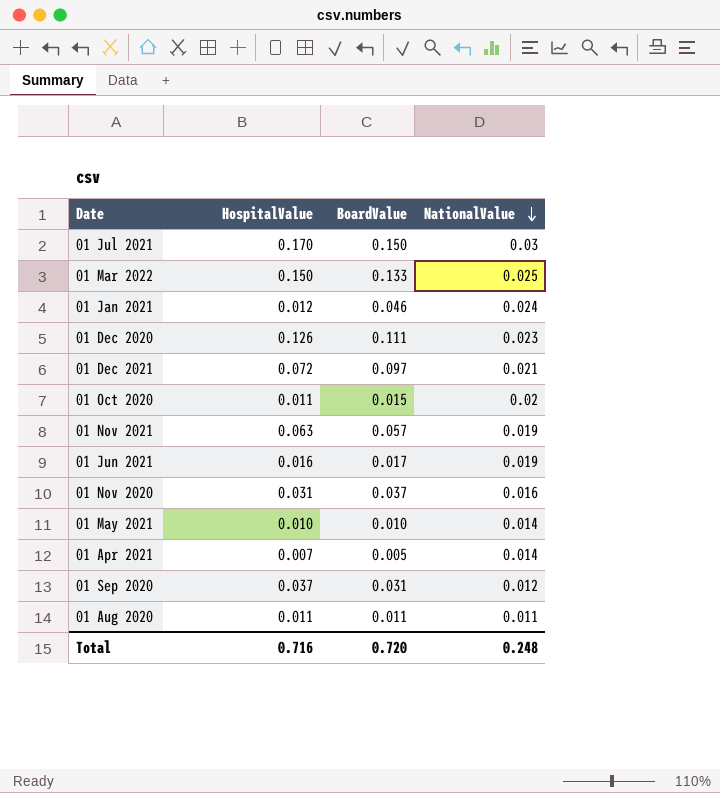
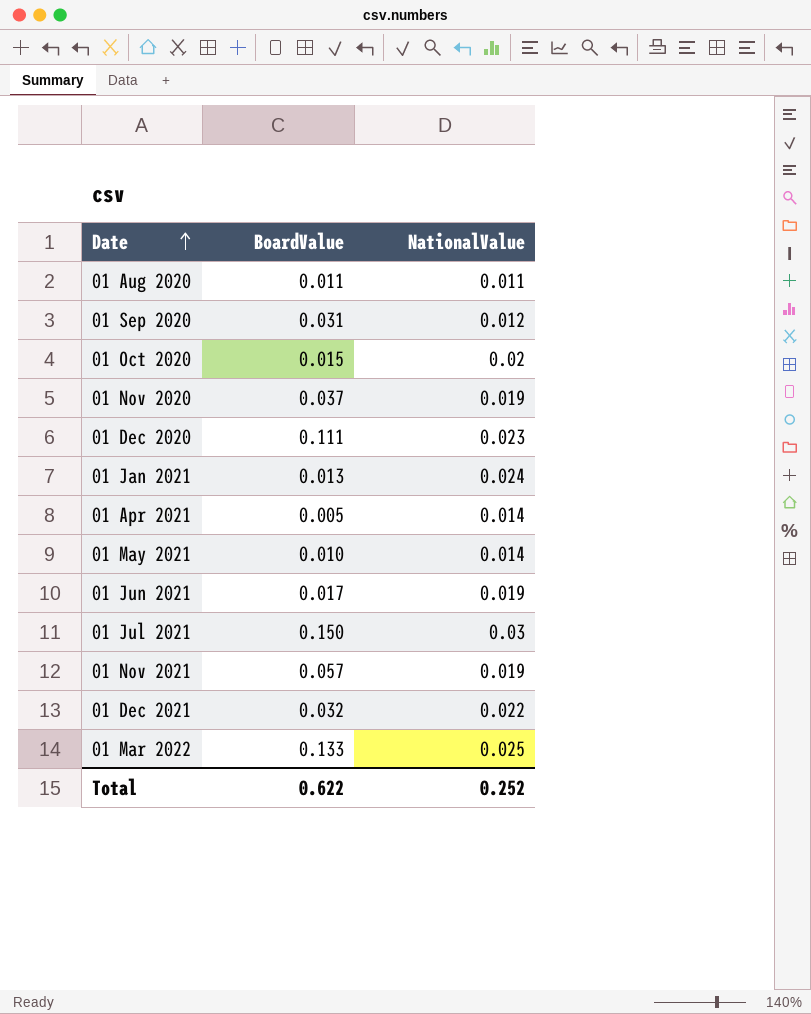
row order: NationalValue descending -> Date ascending
column HospitalValue | position: 2 -> none
01 Nov 2020 | NationalValue: 0.016 -> 0.019
01 Jan 2021 | BoardValue: 0.046 -> 0.013
01 Dec 2021 | BoardValue: 0.097 -> 0.032
01 Dec 2021 | NationalValue: 0.021 -> 0.022
Total | BoardValue: 0.720 -> 0.622
Total | NationalValue: 0.248 -> 0.252

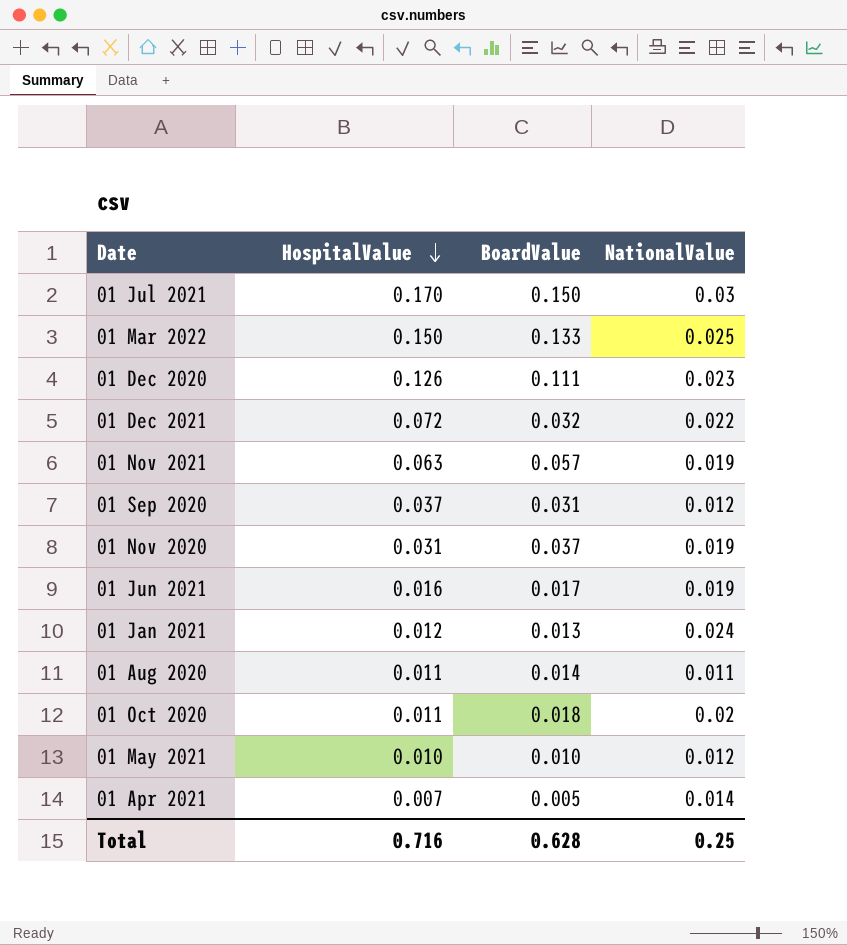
row order: Date ascending -> HospitalValue descending
column HospitalValue | position: none -> 2
01 Aug 2020 | BoardValue: 0.011 -> 0.014
01 Oct 2020 | BoardValue: 0.015 -> 0.018
01 May 2021 | NationalValue: 0.014 -> 0.012
Total | BoardValue: 0.622 -> 0.628
Total | NationalValue: 0.252 -> 0.25

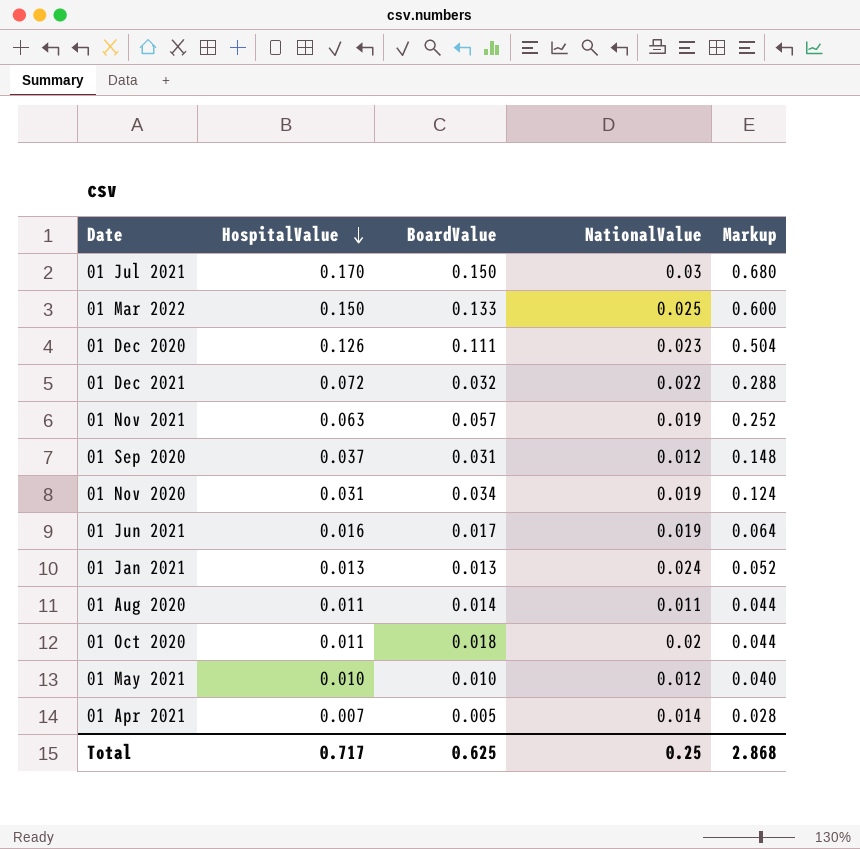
column Markup | formula: none -> [HospitalValue] * 4
01 Nov 2020 | BoardValue: 0.037 -> 0.034
01 Jan 2021 | HospitalValue: 0.012 -> 0.013
Total | HospitalValue: 0.716 -> 0.717
Total | BoardValue: 0.628 -> 0.625

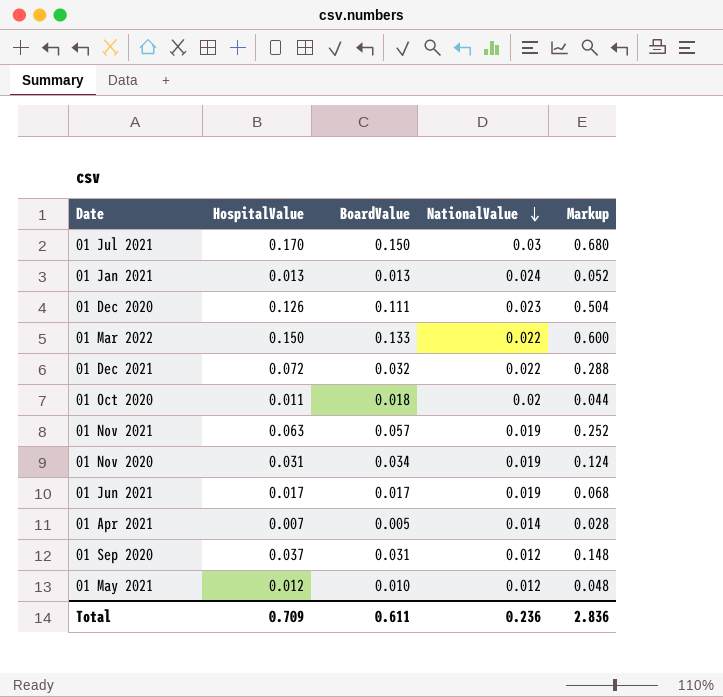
row order: HospitalValue descending -> NationalValue descending
row 01 Aug 2020: 0.011 | 0.014 | 0.011 | 0.044 -> none
01 Mar 2022 | NationalValue: 0.025 -> 0.022
01 Jun 2021 | HospitalValue: 0.016 -> 0.017
01 Jun 2021 | Markup: 0.064 -> 0.068
01 May 2021 | HospitalValue: 0.010 -> 0.012
01 May 2021 | Markup: 0.040 -> 0.048
Total | HospitalValue: 0.717 -> 0.709
Total | BoardValue: 0.625 -> 0.611
Total | NationalValue: 0.25 -> 0.236
Total | Markup: 2.868 -> 2.836

